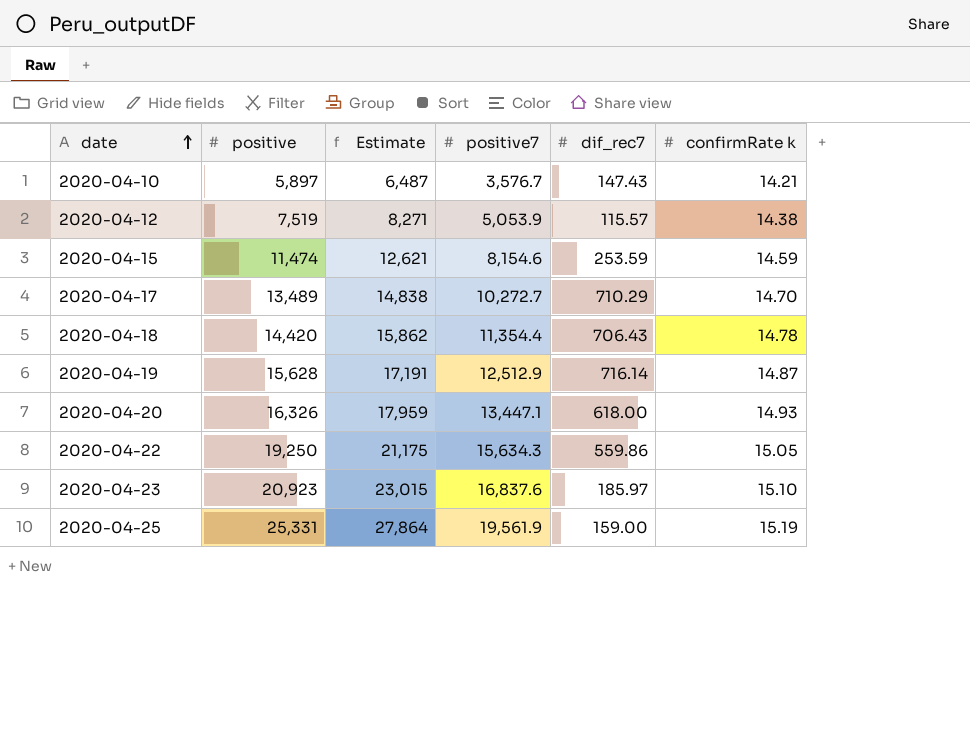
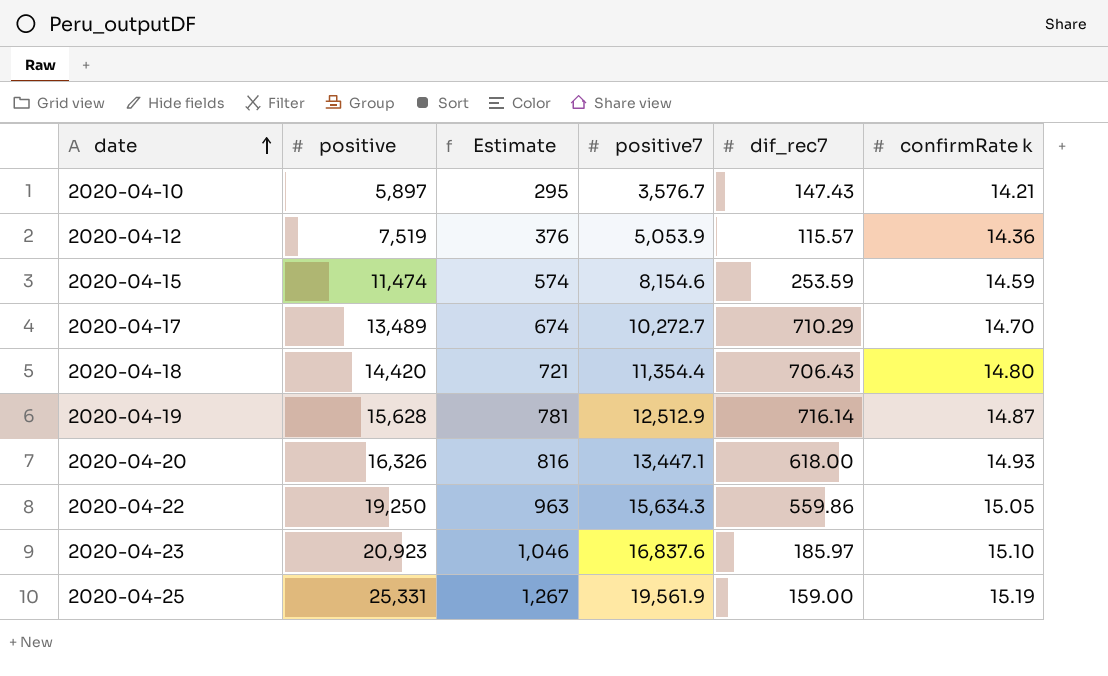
column Estimate | formula: [positive] * 1.1 -> [positive] * 0.05
2020-04-12 | confirmRate k: 14.38 -> 14.36
2020-04-18 | confirmRate k: 14.78 -> 14.80

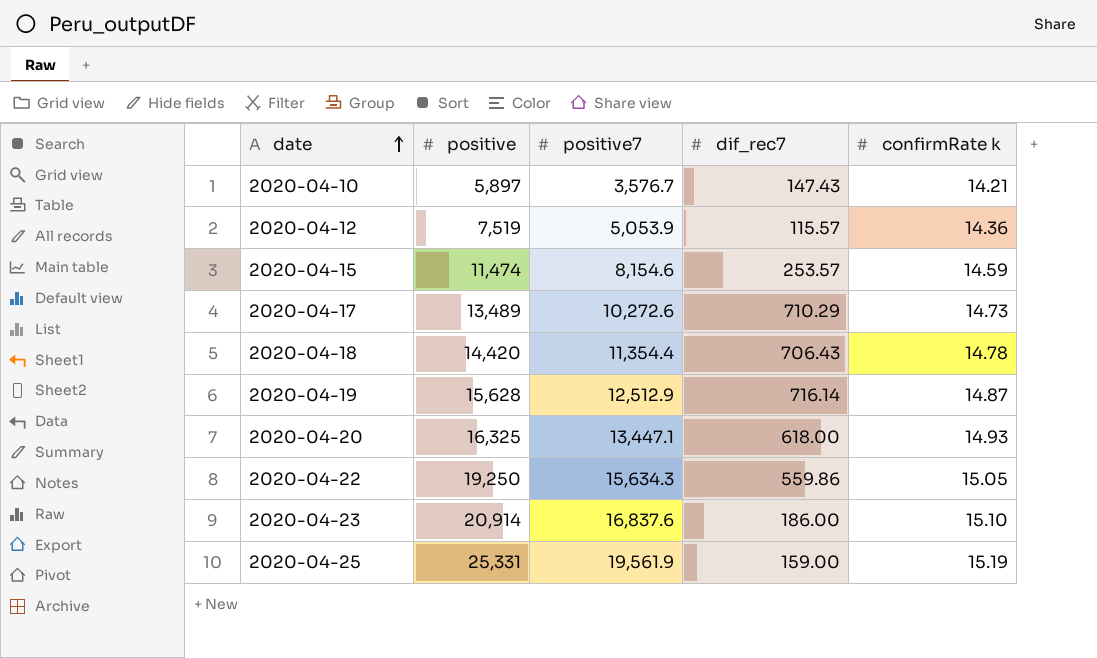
column Estimate | formula: [positive] * 0.05 -> none
2020-04-15 | dif_rec7: 253.59 -> 253.57
2020-04-17 | positive7: 10,272.7 -> 10,272.6
2020-04-17 | confirmRate k: 14.70 -> 14.73
2020-04-18 | confirmRate k: 14.80 -> 14.78
2020-04-20 | positive: 16,326 -> 16,325
2020-04-23 | positive: 20,923 -> 20,914
2020-04-23 | dif_rec7: 185.97 -> 186.00

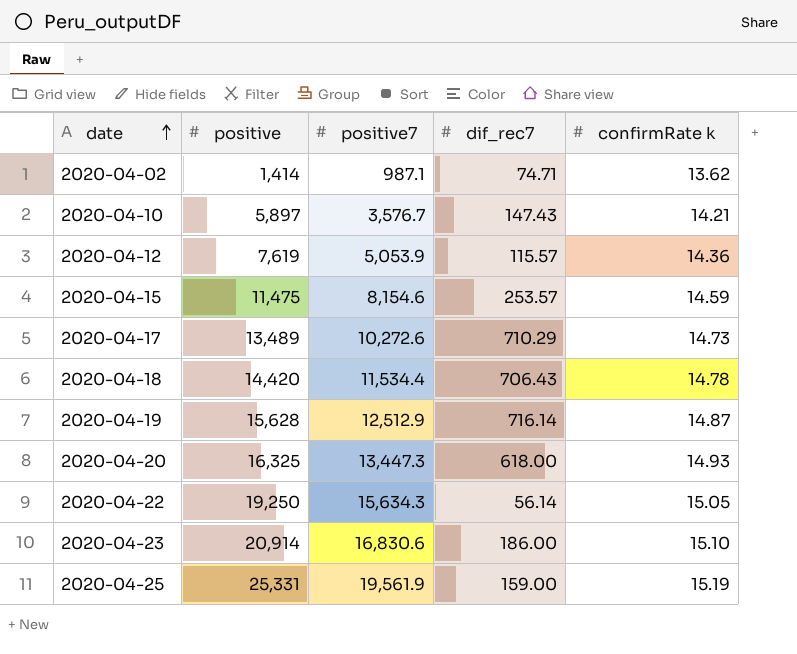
row 2020-04-02: none -> 1,414 | 987.1 | 74.71 | 13.62
2020-04-12 | positive: 7,519 -> 7,619
2020-04-15 | positive: 11,474 -> 11,475
2020-04-18 | positive7: 11,354.4 -> 11,534.4
2020-04-20 | positive7: 13,447.1 -> 13,447.3
2020-04-22 | dif_rec7: 559.86 -> 56.14
2020-04-23 | positive7: 16,837.6 -> 16,830.6

